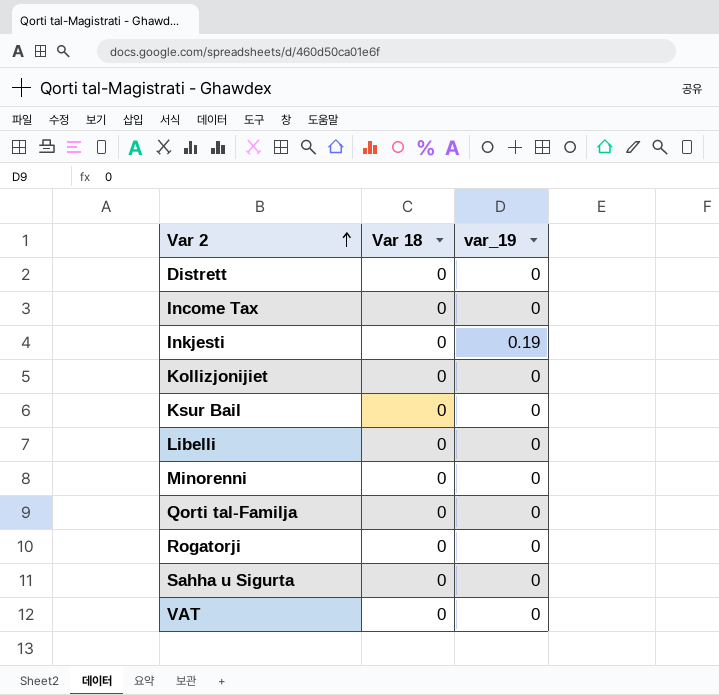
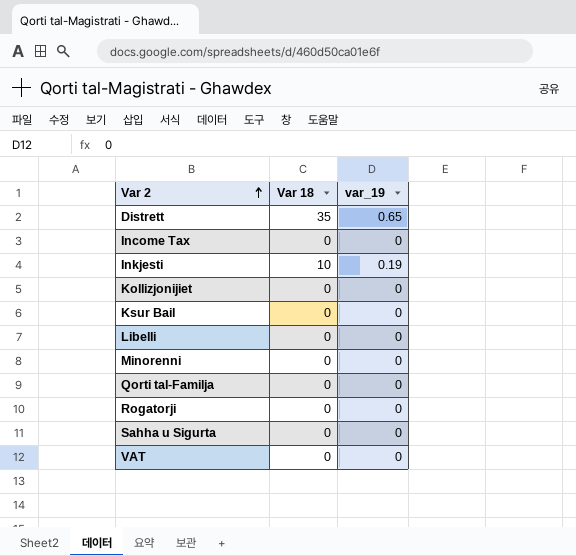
Distrett | Var 18: 0 -> 35
Distrett | var_19: 0 -> 0.65
Inkjesti | Var 18: 0 -> 10

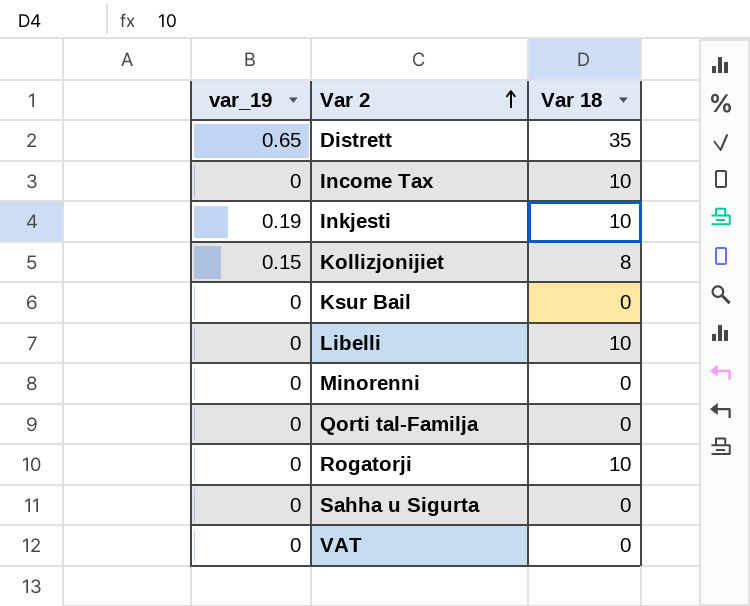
column var_19 | position: 3 -> 1
Income Tax | Var 18: 0 -> 10
Kollizjonijiet | var_19: 0 -> 0.15
Kollizjonijiet | Var 18: 0 -> 8
Libelli | Var 18: 0 -> 10
Rogatorji | Var 18: 0 -> 10

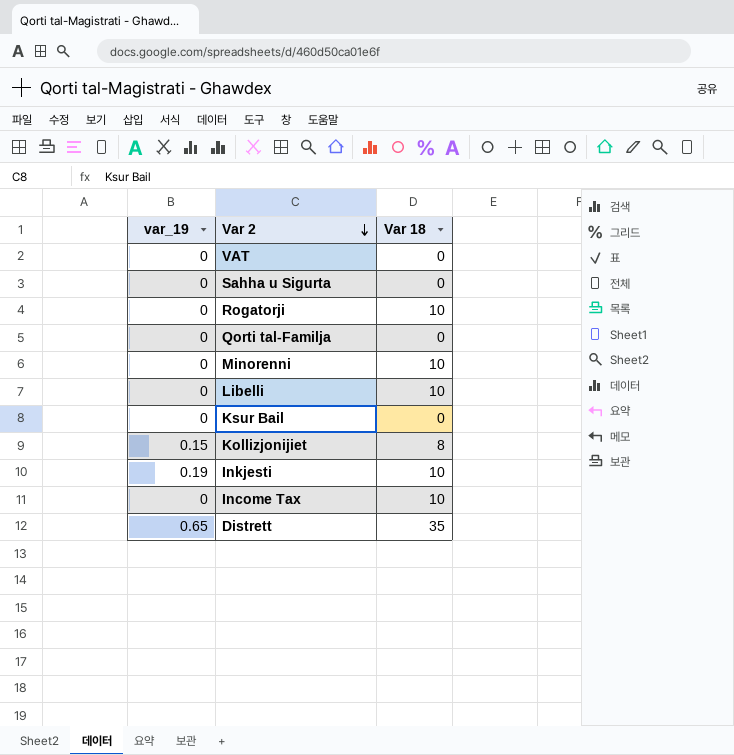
row order: Var 2 ascending -> Var 2 descending
Minorenni | Var 18: 0 -> 10

